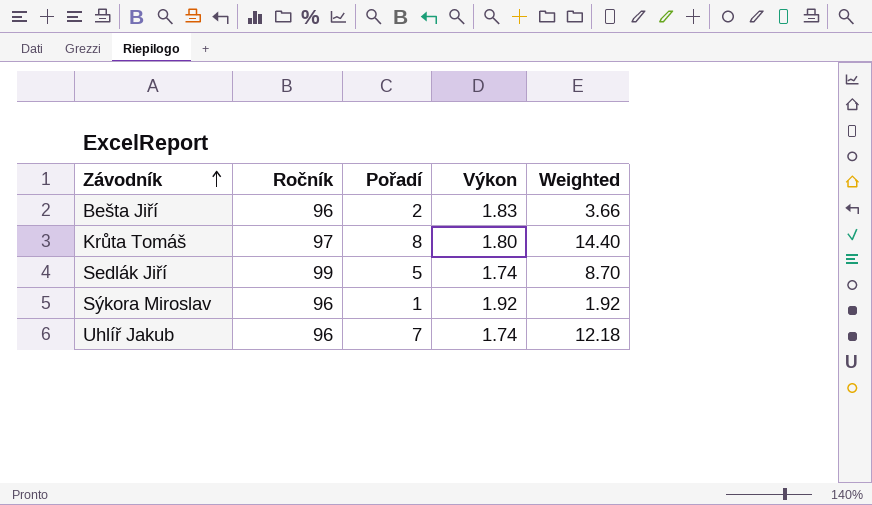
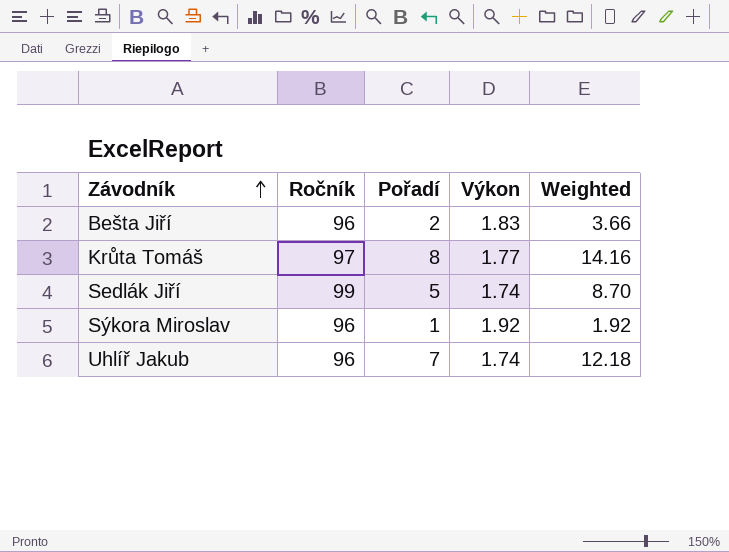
Krůta Tomáš | Výkon: 1.80 -> 1.77
Krůta Tomáš | Weighted: 14.40 -> 14.16

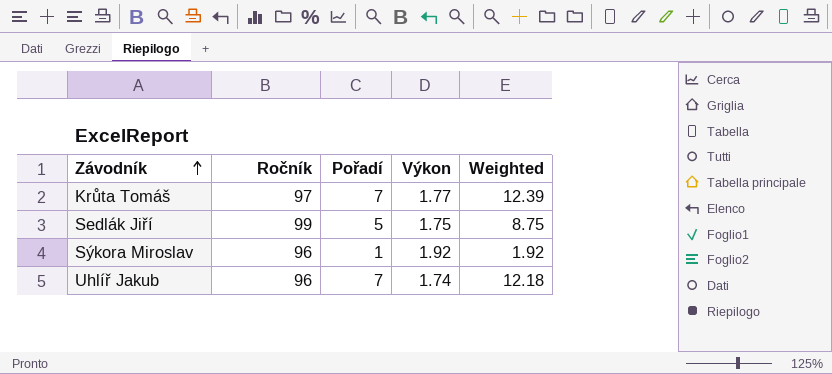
row Bešta Jiří: 96 | 2 | 1.83 | 3.66 -> none
Krůta Tomáš | Pořadí: 8 -> 7
Krůta Tomáš | Weighted: 14.16 -> 12.39
Sedlák Jiří | Výkon: 1.74 -> 1.75
Sedlák Jiří | Weighted: 8.70 -> 8.75

